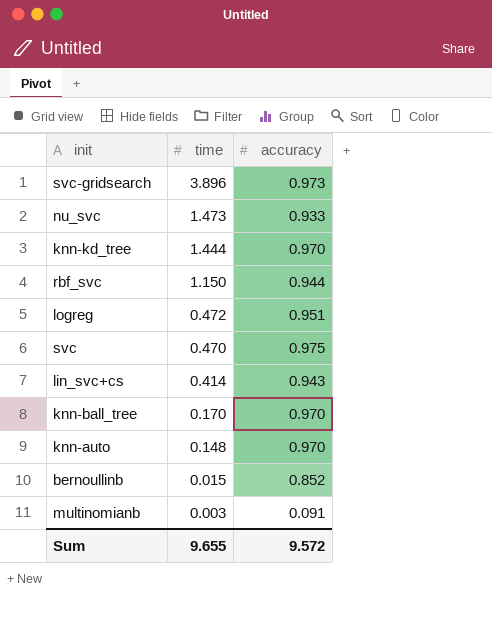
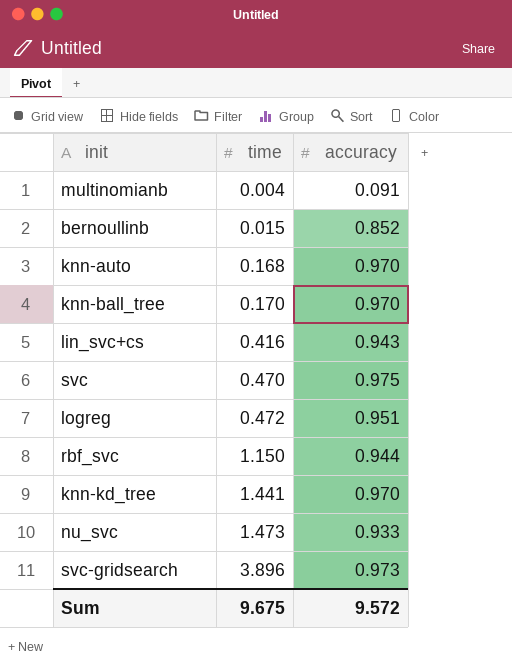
row order: time descending -> time ascending
multinomianb | time: 0.003 -> 0.004
knn-auto | time: 0.148 -> 0.168
lin_svc+cs | time: 0.414 -> 0.416
knn-kd_tree | time: 1.444 -> 1.441
Sum | time: 9.655 -> 9.675

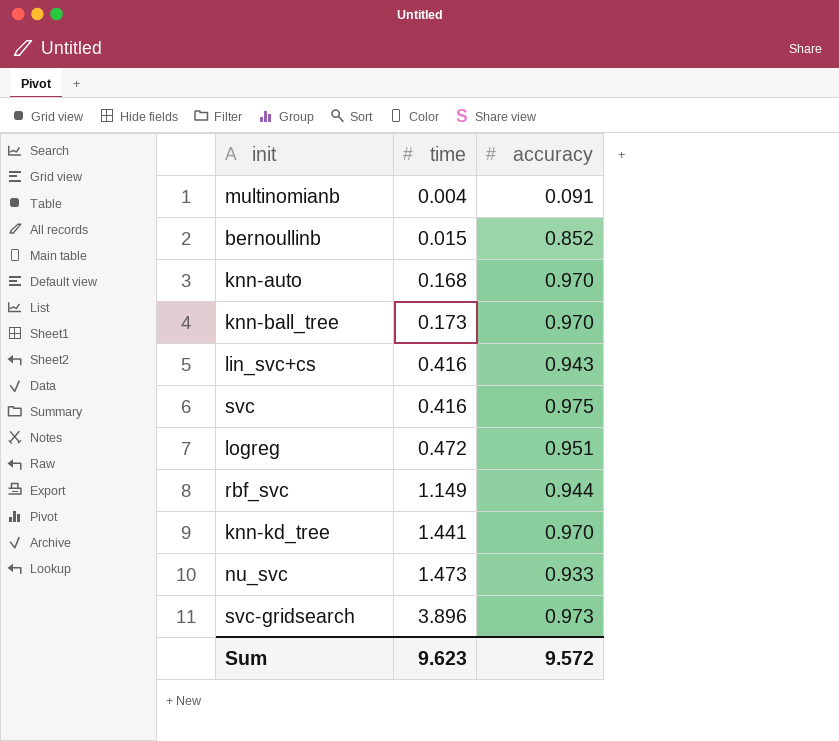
knn-ball_tree | time: 0.170 -> 0.173
svc | time: 0.470 -> 0.416
rbf_svc | time: 1.150 -> 1.149
Sum | time: 9.675 -> 9.623

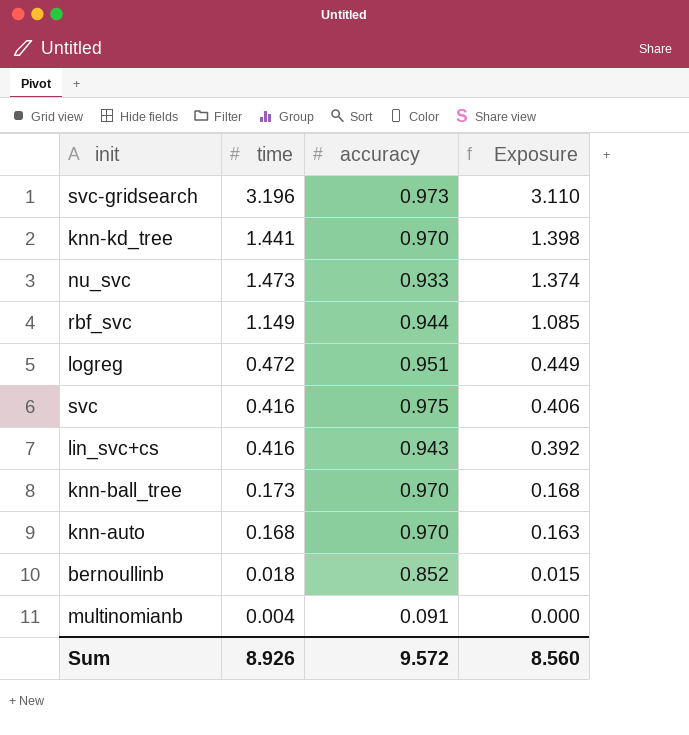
row order: time ascending -> Exposure descending
column Exposure | formula: none -> [time] * [accuracy]
svc-gridsearch | time: 3.896 -> 3.196
bernoullinb | time: 0.015 -> 0.018
Sum | time: 9.623 -> 8.926

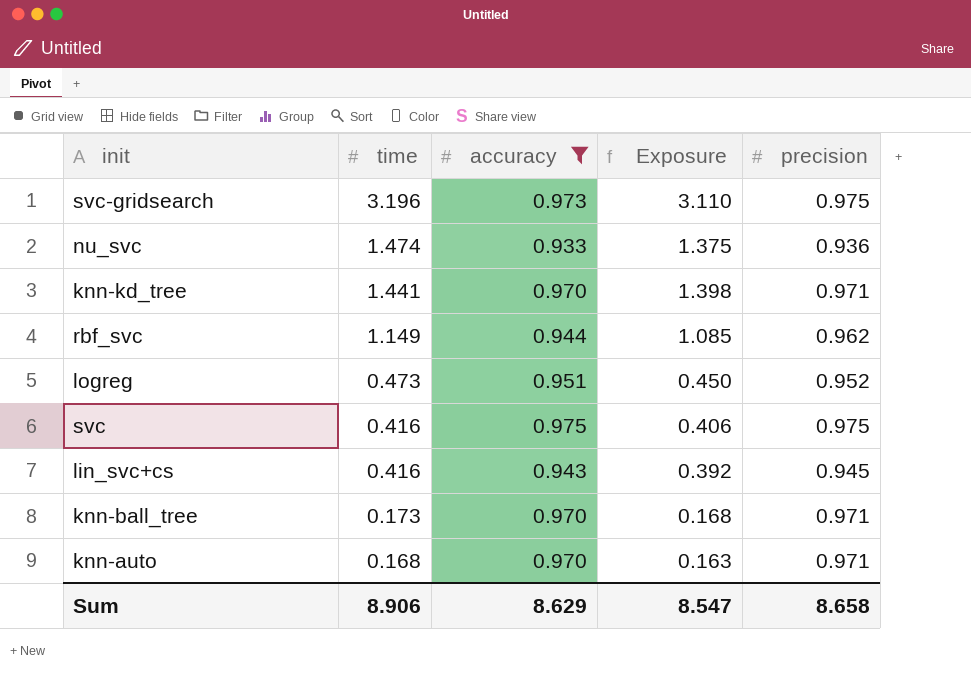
filter: none -> accuracy >= 0.933
row order: Exposure descending -> time descending
column precision | position: none -> 5
nu_svc | time: 1.473 -> 1.474
nu_svc | Exposure: 1.374 -> 1.375
logreg | time: 0.472 -> 0.473
logreg | Exposure: 0.449 -> 0.450
Sum | time: 8.926 -> 8.906
Sum | accuracy: 9.572 -> 8.629
Sum | Exposure: 8.560 -> 8.547

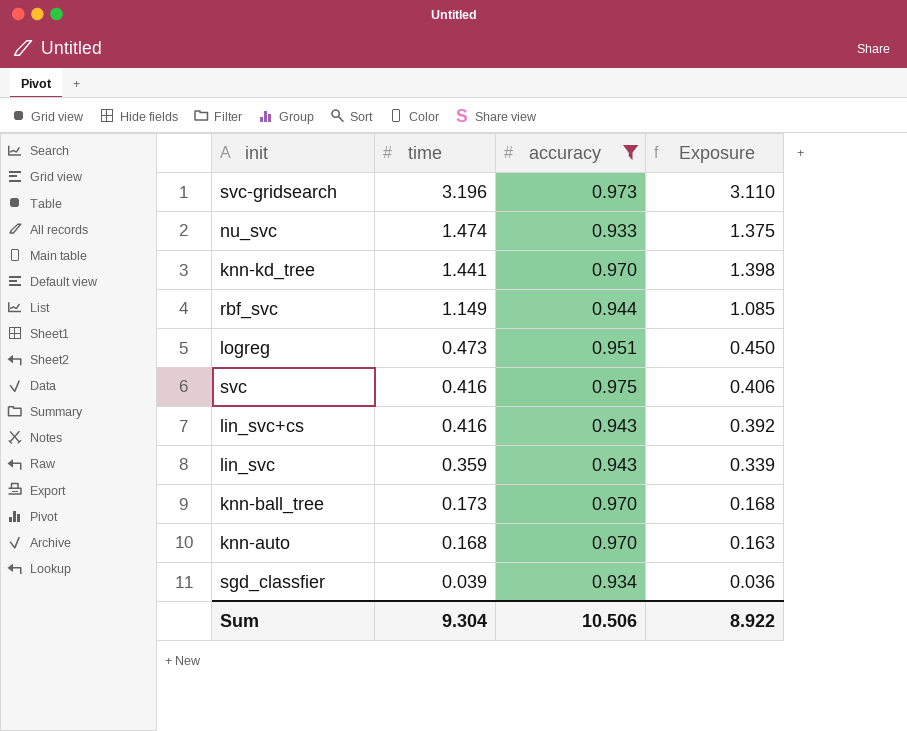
column precision | position: 5 -> none
row lin_svc: none -> 0.359 | 0.943 | 0.339
row sgd_classfier: none -> 0.039 | 0.934 | 0.036
Sum | time: 8.906 -> 9.304
Sum | accuracy: 8.629 -> 10.506
Sum | Exposure: 8.547 -> 8.922

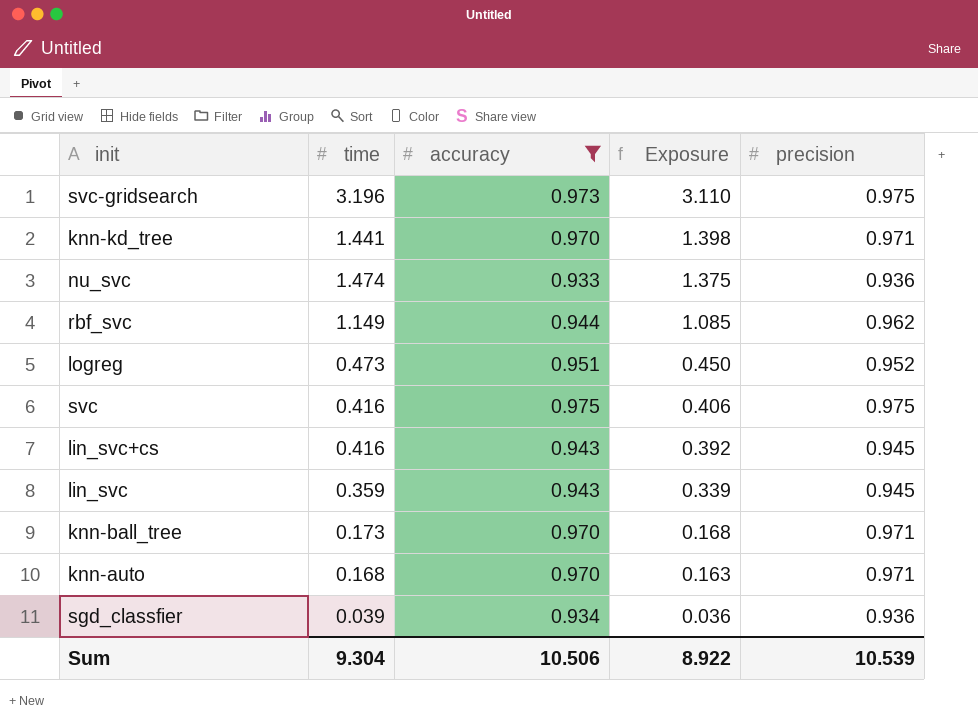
row order: time descending -> Exposure descending
column precision | position: none -> 5

